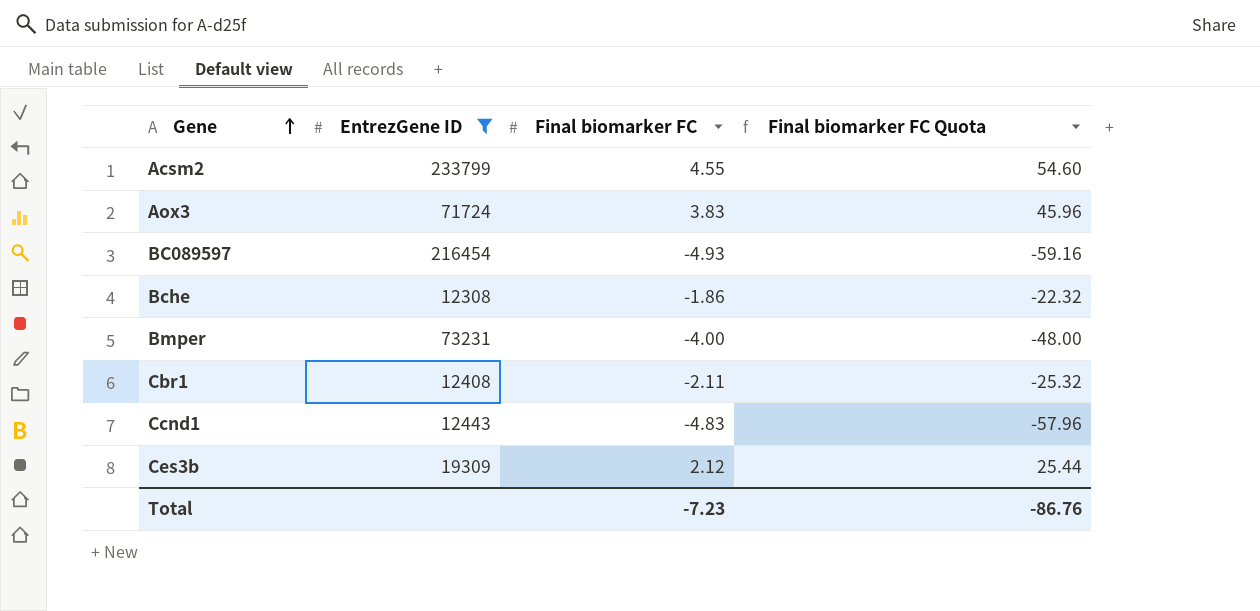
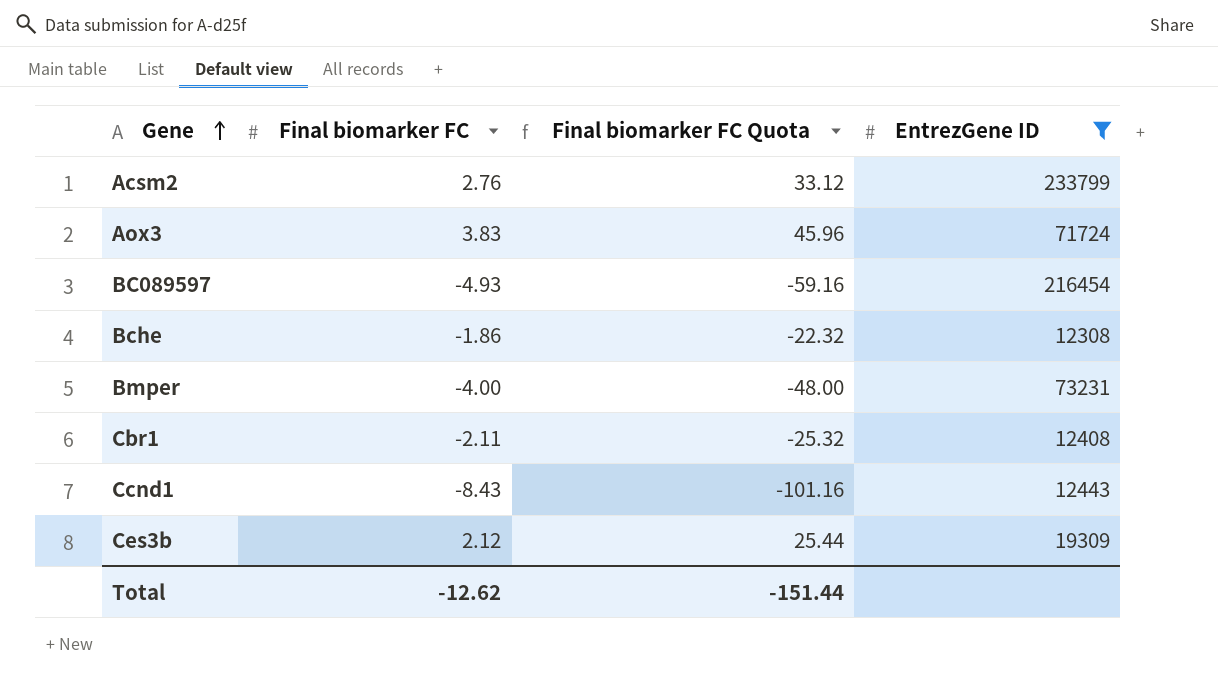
column EntrezGene ID | position: 2 -> 4
Acsm2 | Final biomarker FC: 4.55 -> 2.76
Acsm2 | Final biomarker FC Quota: 54.60 -> 33.12
Ccnd1 | Final biomarker FC: -4.83 -> -8.43
Ccnd1 | Final biomarker FC Quota: -57.96 -> -101.16
Total | Final biomarker FC: -7.23 -> -12.62
Total | Final biomarker FC Quota: -86.76 -> -151.44

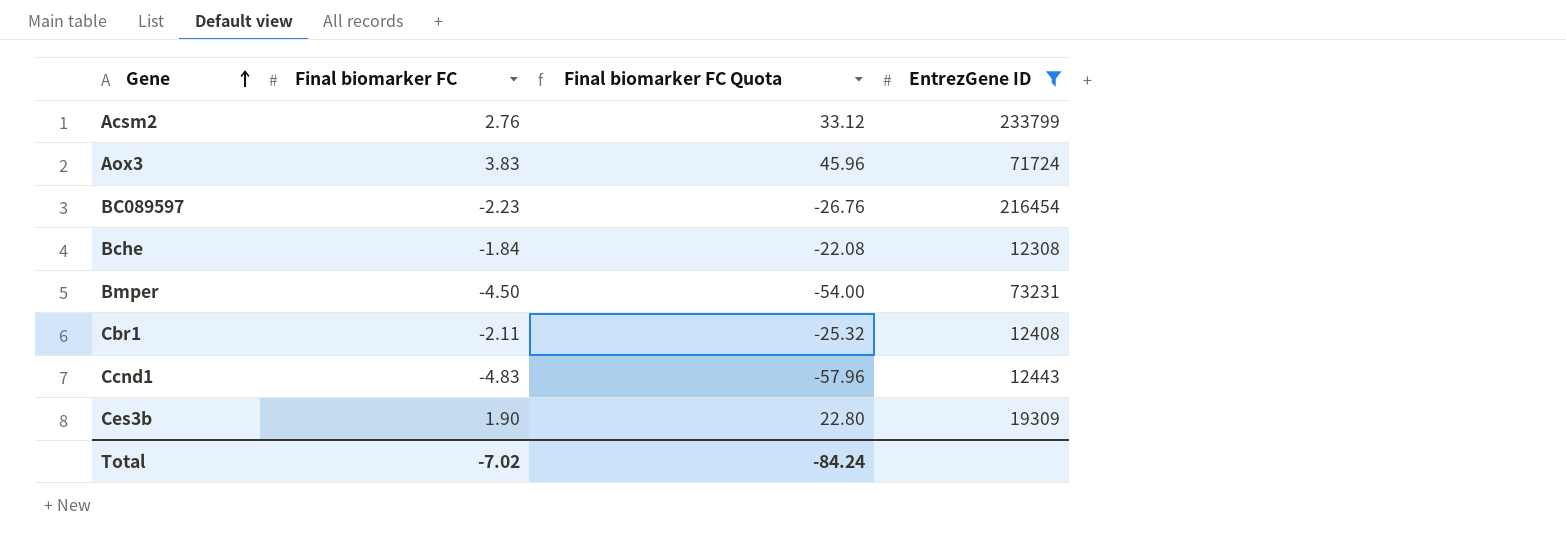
BC089597 | Final biomarker FC: -4.93 -> -2.23
BC089597 | Final biomarker FC Quota: -59.16 -> -26.76
Bche | Final biomarker FC: -1.86 -> -1.84
Bche | Final biomarker FC Quota: -22.32 -> -22.08
Bmper | Final biomarker FC: -4.00 -> -4.50
Bmper | Final biomarker FC Quota: -48.00 -> -54.00
Ccnd1 | Final biomarker FC: -8.43 -> -4.83
Ccnd1 | Final biomarker FC Quota: -101.16 -> -57.96
Ces3b | Final biomarker FC: 2.12 -> 1.90
Ces3b | Final biomarker FC Quota: 25.44 -> 22.80
Total | Final biomarker FC: -12.62 -> -7.02
Total | Final biomarker FC Quota: -151.44 -> -84.24

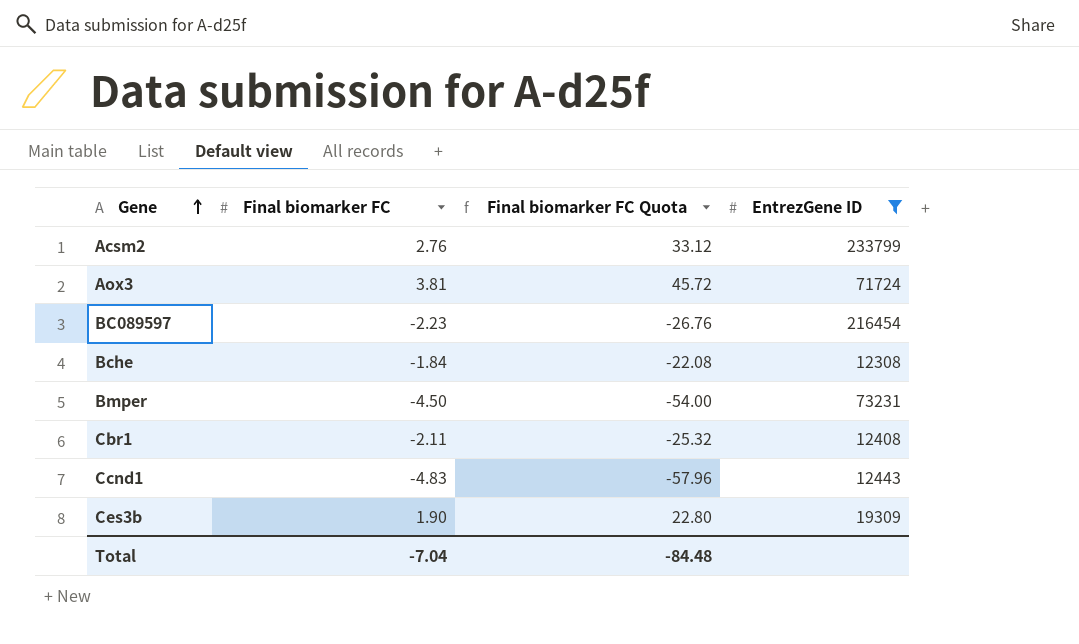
Aox3 | Final biomarker FC: 3.83 -> 3.81
Aox3 | Final biomarker FC Quota: 45.96 -> 45.72
Total | Final biomarker FC: -7.02 -> -7.04
Total | Final biomarker FC Quota: -84.24 -> -84.48

